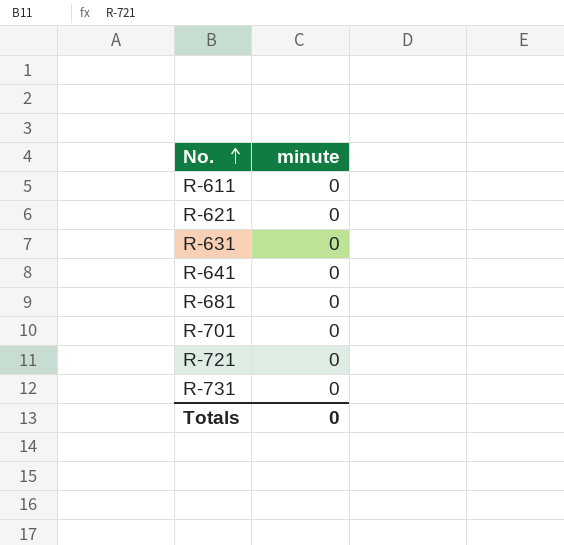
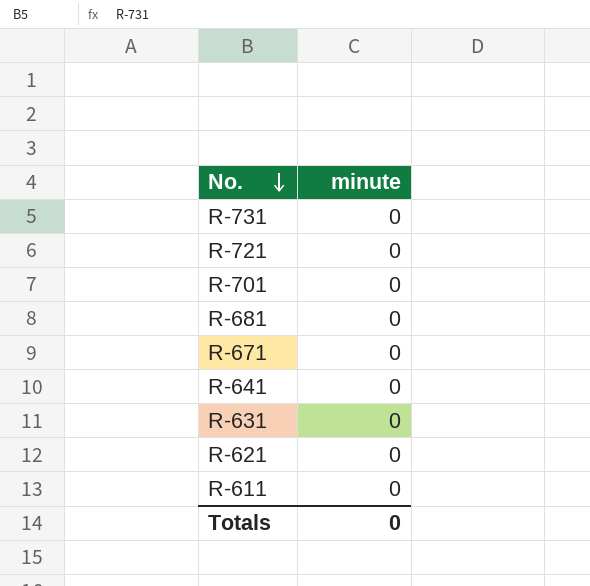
row order: No. ascending -> No. descending
row R-671: none -> 0

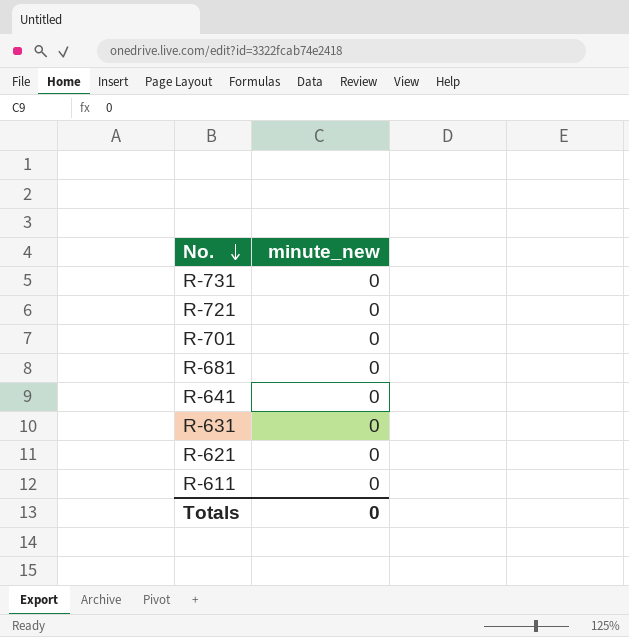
column name: minute -> minute_new
row R-671: 0 -> none

